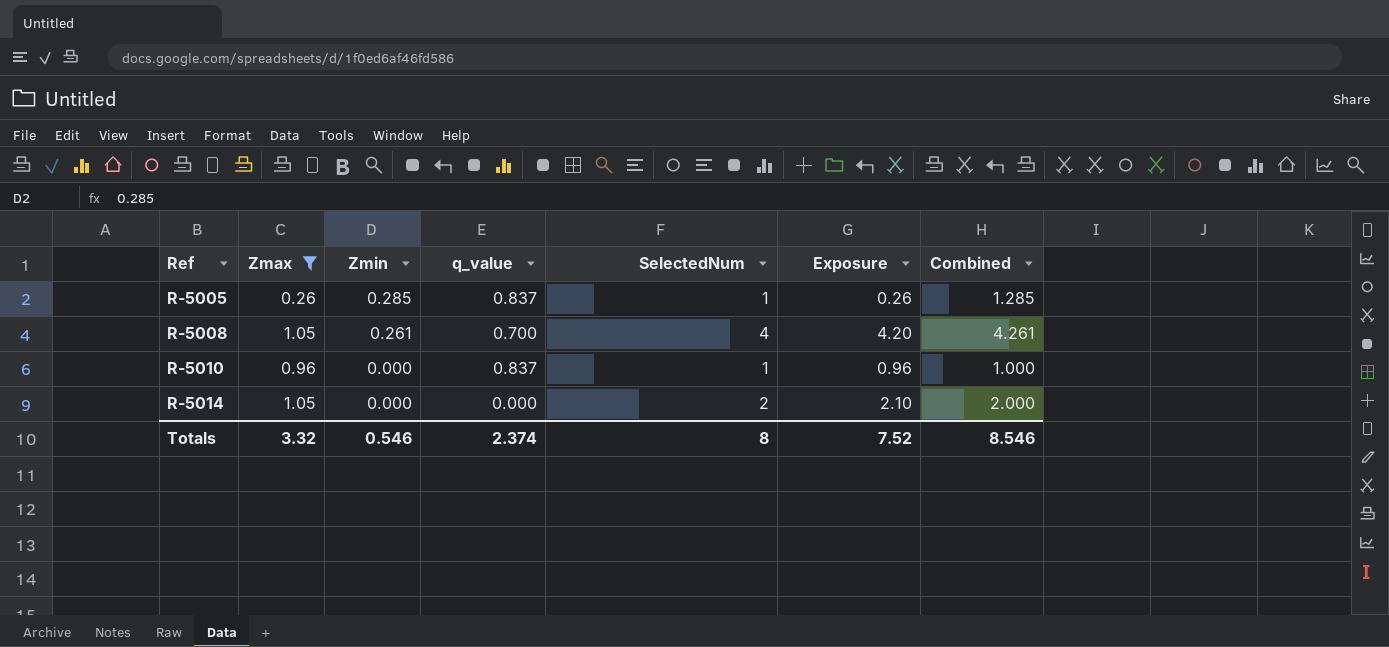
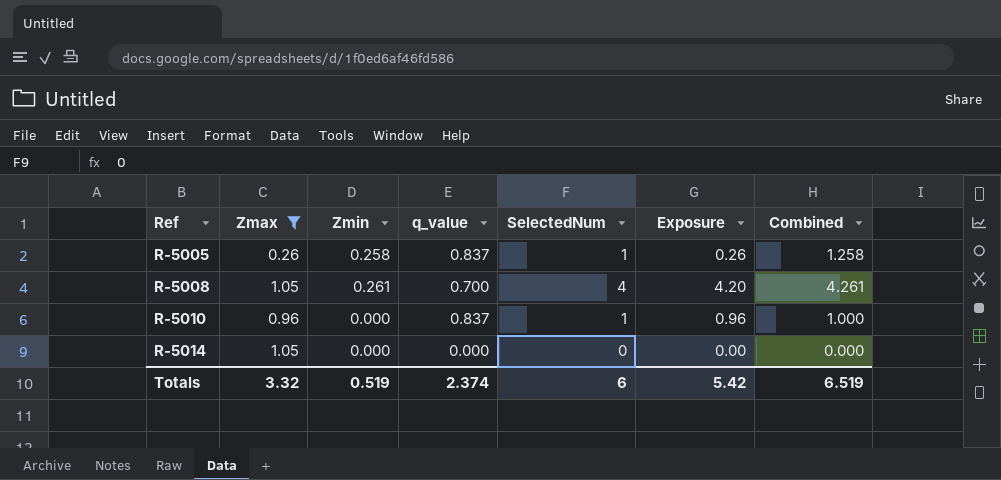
R-5005 | Zmin: 0.285 -> 0.258
R-5005 | Combined: 1.285 -> 1.258
R-5014 | SelectedNum: 2 -> 0
R-5014 | Exposure: 2.10 -> 0.00
R-5014 | Combined: 2.000 -> 0.000
Totals | Zmin: 0.546 -> 0.519
Totals | SelectedNum: 8 -> 6
Totals | Exposure: 7.52 -> 5.42
Totals | Combined: 8.546 -> 6.519

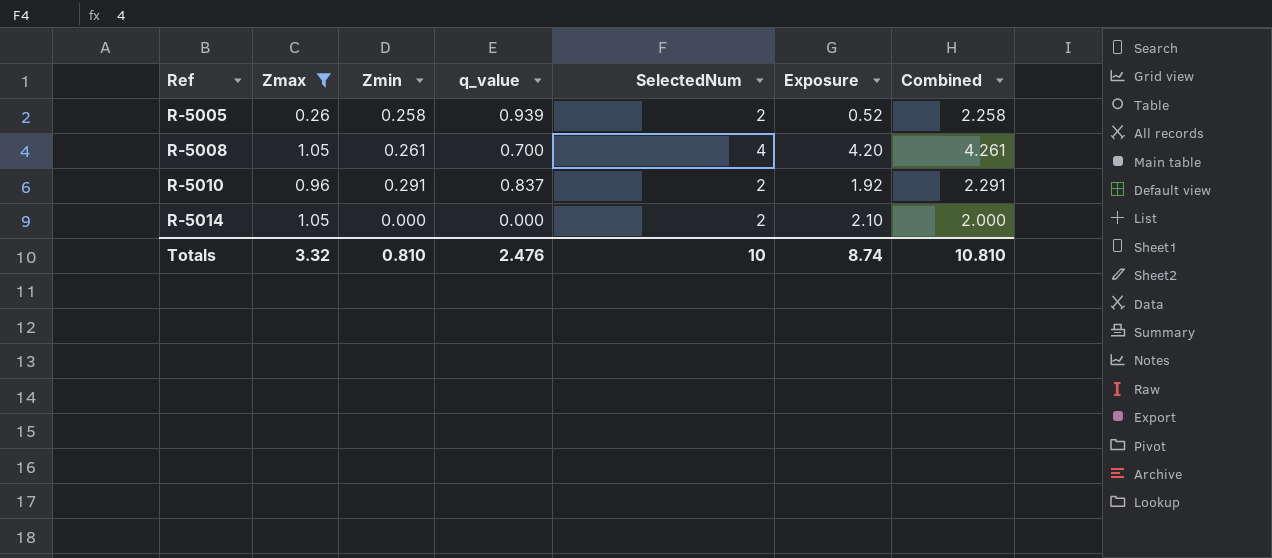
R-5005 | q_value: 0.837 -> 0.939
R-5005 | SelectedNum: 1 -> 2
R-5005 | Exposure: 0.26 -> 0.52
R-5005 | Combined: 1.258 -> 2.258
R-5010 | Zmin: 0.000 -> 0.291
R-5010 | SelectedNum: 1 -> 2
R-5010 | Exposure: 0.96 -> 1.92
R-5010 | Combined: 1.000 -> 2.291
R-5014 | SelectedNum: 0 -> 2
R-5014 | Exposure: 0.00 -> 2.10
R-5014 | Combined: 0.000 -> 2.000
Totals | Zmin: 0.519 -> 0.810
Totals | q_value: 2.374 -> 2.476
Totals | SelectedNum: 6 -> 10
Totals | Exposure: 5.42 -> 8.74
Totals | Combined: 6.519 -> 10.810

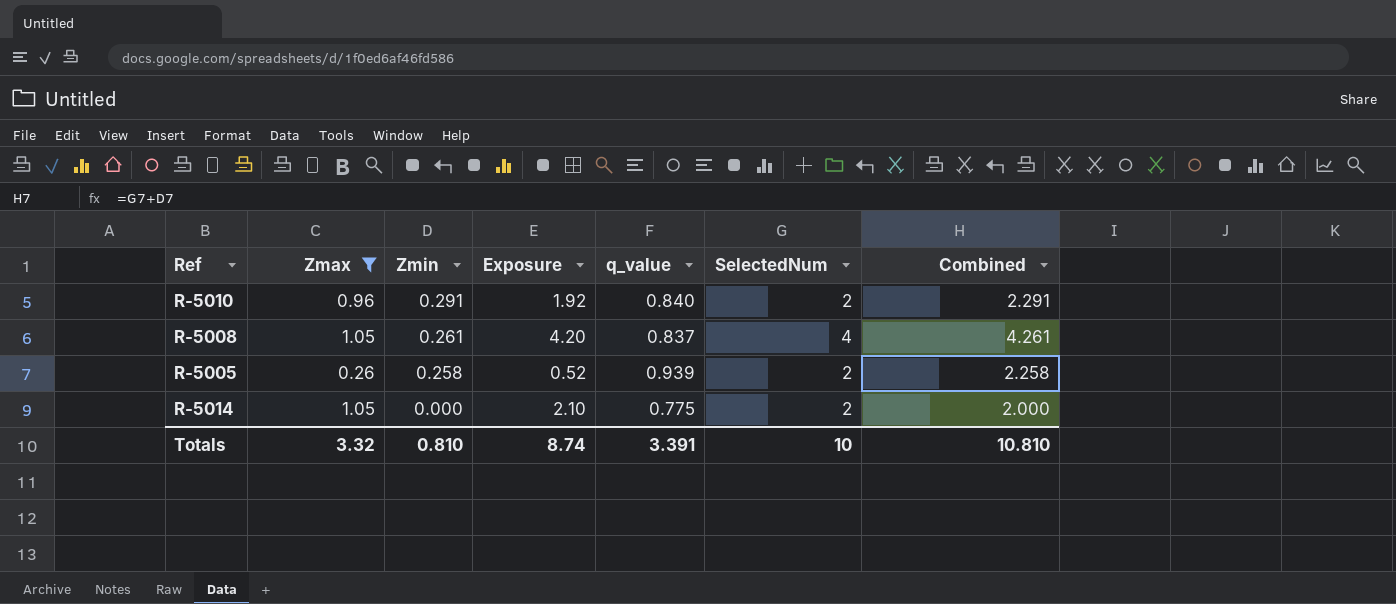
row order: Ref ascending -> Zmin descending
column Exposure | position: 6 -> 4
R-5010 | q_value: 0.837 -> 0.840
R-5008 | q_value: 0.700 -> 0.837
R-5014 | q_value: 0.000 -> 0.775
Totals | q_value: 2.476 -> 3.391

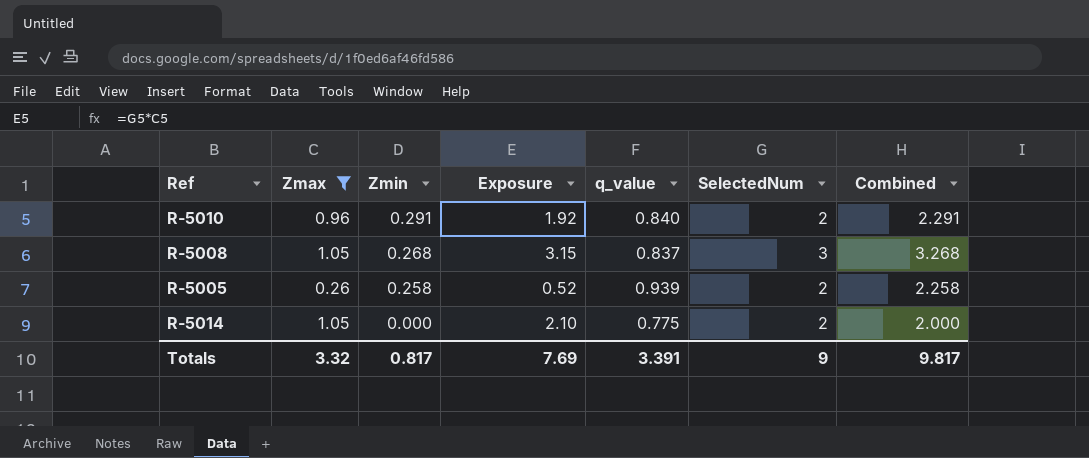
R-5008 | Zmin: 0.261 -> 0.268
R-5008 | Exposure: 4.20 -> 3.15
R-5008 | SelectedNum: 4 -> 3
R-5008 | Combined: 4.261 -> 3.268
Totals | Zmin: 0.810 -> 0.817
Totals | Exposure: 8.74 -> 7.69
Totals | SelectedNum: 10 -> 9
Totals | Combined: 10.810 -> 9.817

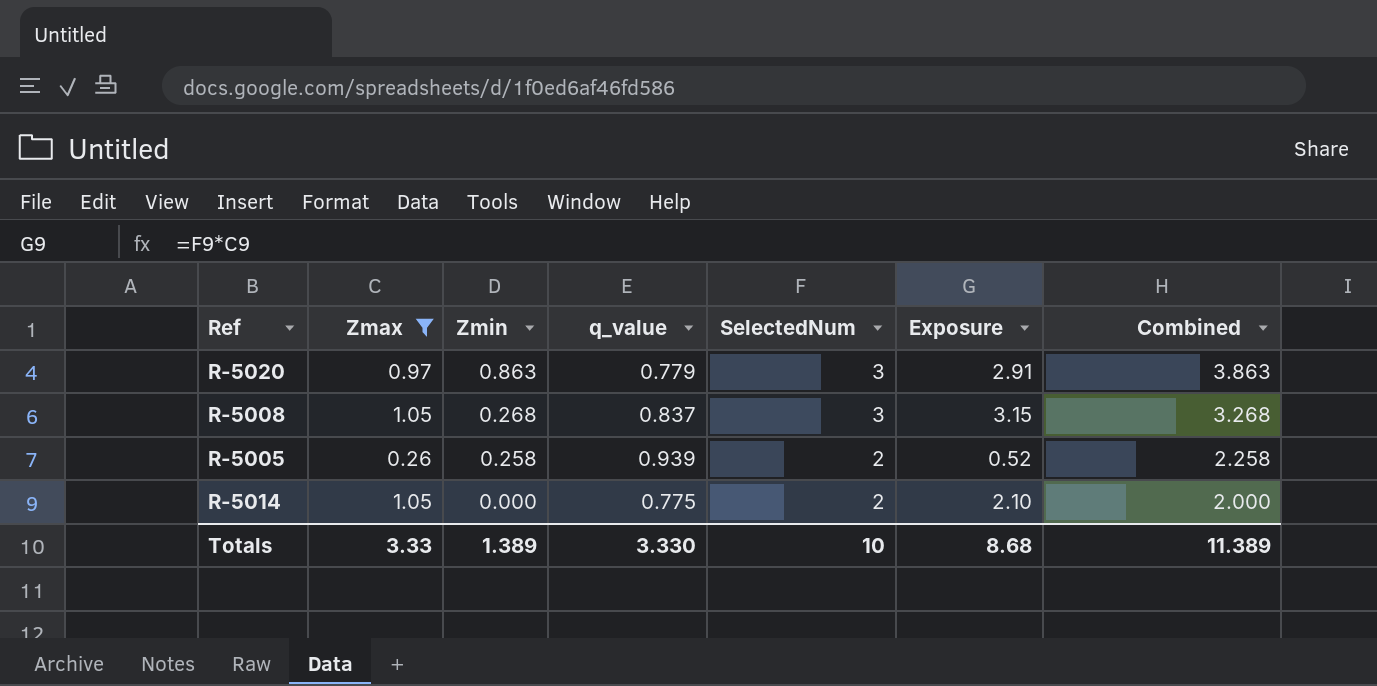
column Exposure | position: 4 -> 6
row R-5010: 0.96 | 0.291 | 1.92 | 0.840 | 2 | 2.291 -> none
row R-5020: none -> 0.97 | 0.863 | 0.779 | 3 | 2.91 | 3.863
Totals | Zmax: 3.32 -> 3.33
Totals | Zmin: 0.817 -> 1.389
Totals | q_value: 3.391 -> 3.330
Totals | SelectedNum: 9 -> 10
Totals | Exposure: 7.69 -> 8.68
Totals | Combined: 9.817 -> 11.389

